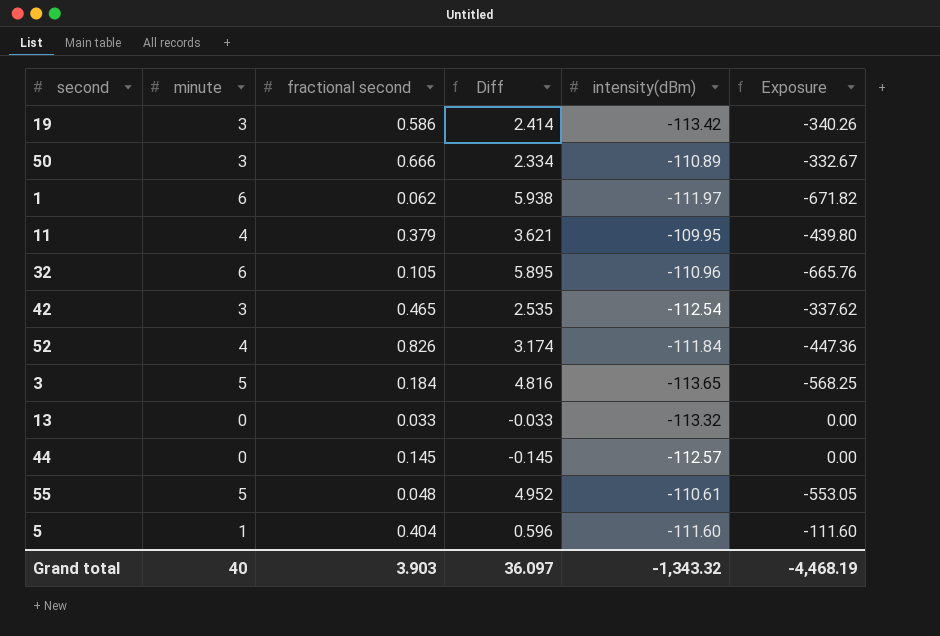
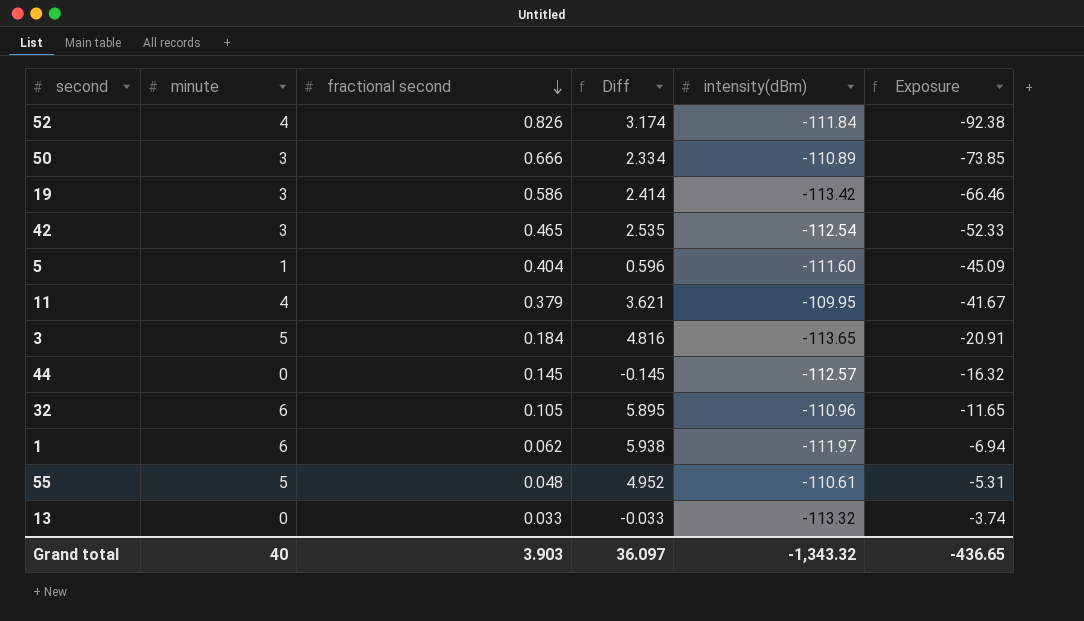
row order: none -> fractional second descending
column Exposure | formula: [minute] * [intensity(dBm)] -> [fractional second] * [intensity(dBm)]
Grand total | Exposure: -4,468.19 -> -436.65

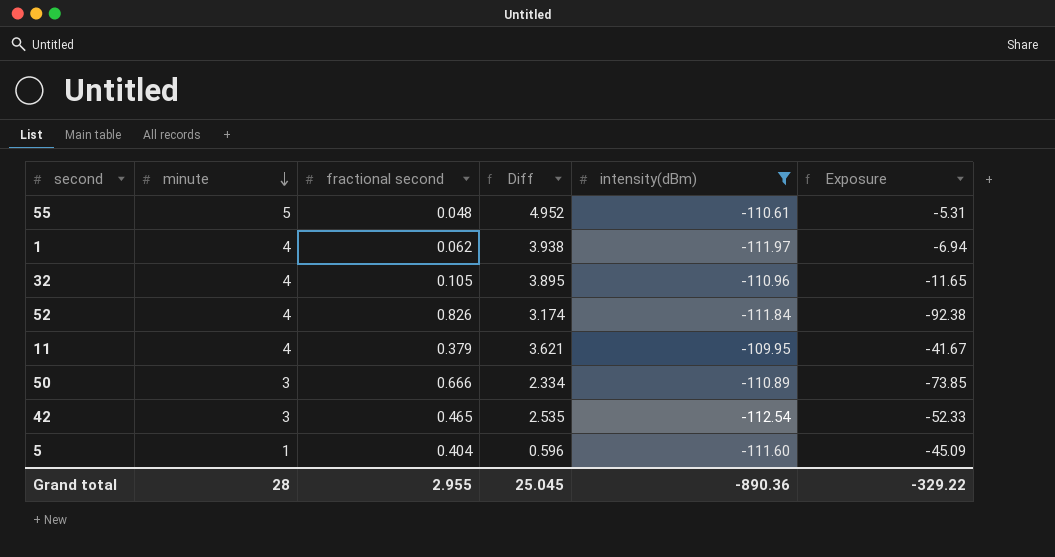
filter: none -> intensity(dBm) >= -112.54
row order: fractional second descending -> minute descending
1 | minute: 6 -> 4
1 | Diff: 5.938 -> 3.938
32 | minute: 6 -> 4
32 | Diff: 5.895 -> 3.895
Grand total | minute: 40 -> 28
Grand total | fractional second: 3.903 -> 2.955
Grand total | Diff: 36.097 -> 25.045
Grand total | intensity(dBm): -1,343.32 -> -890.36
Grand total | Exposure: -436.65 -> -329.22

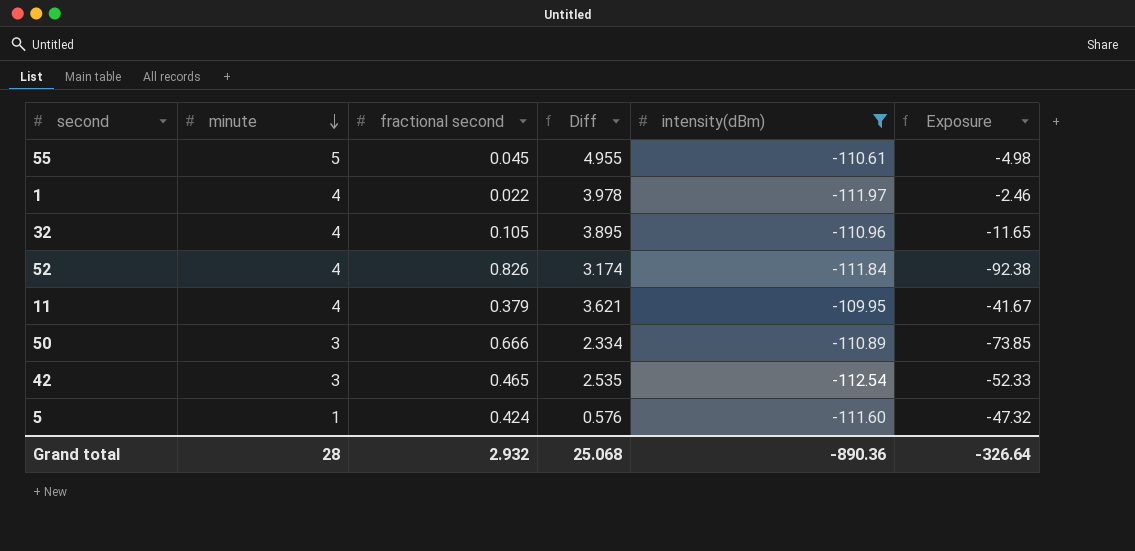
55 | fractional second: 0.048 -> 0.045
55 | Diff: 4.952 -> 4.955
55 | Exposure: -5.31 -> -4.98
1 | fractional second: 0.062 -> 0.022
1 | Diff: 3.938 -> 3.978
1 | Exposure: -6.94 -> -2.46
5 | fractional second: 0.404 -> 0.424
5 | Diff: 0.596 -> 0.576
5 | Exposure: -45.09 -> -47.32
Grand total | fractional second: 2.955 -> 2.932
Grand total | Diff: 25.045 -> 25.068
Grand total | Exposure: -329.22 -> -326.64

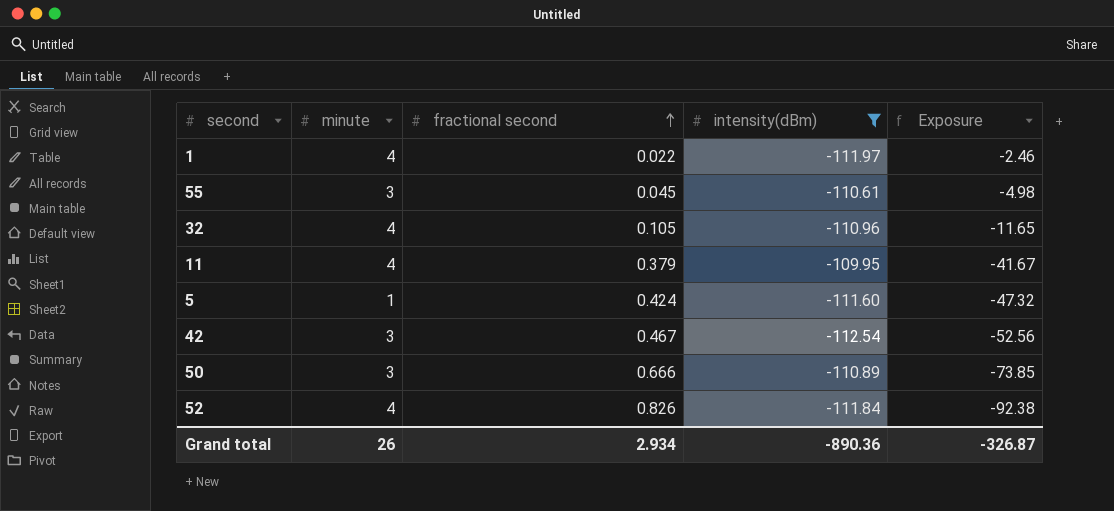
row order: minute descending -> fractional second ascending
column Diff | formula: [minute] - [fractional second] -> none
55 | minute: 5 -> 3
42 | fractional second: 0.465 -> 0.467
42 | Exposure: -52.33 -> -52.56
Grand total | minute: 28 -> 26
Grand total | fractional second: 2.932 -> 2.934
Grand total | Exposure: -326.64 -> -326.87

